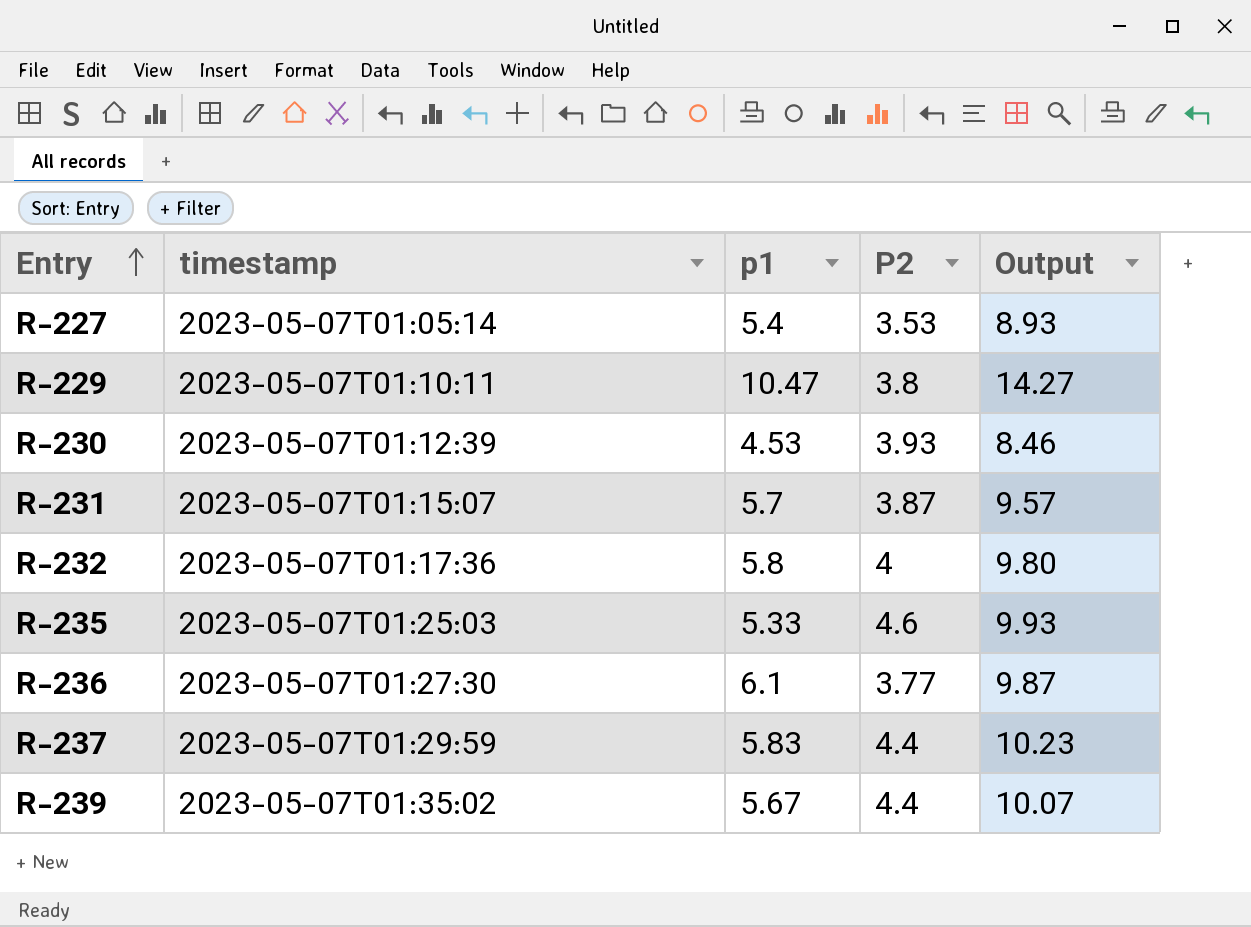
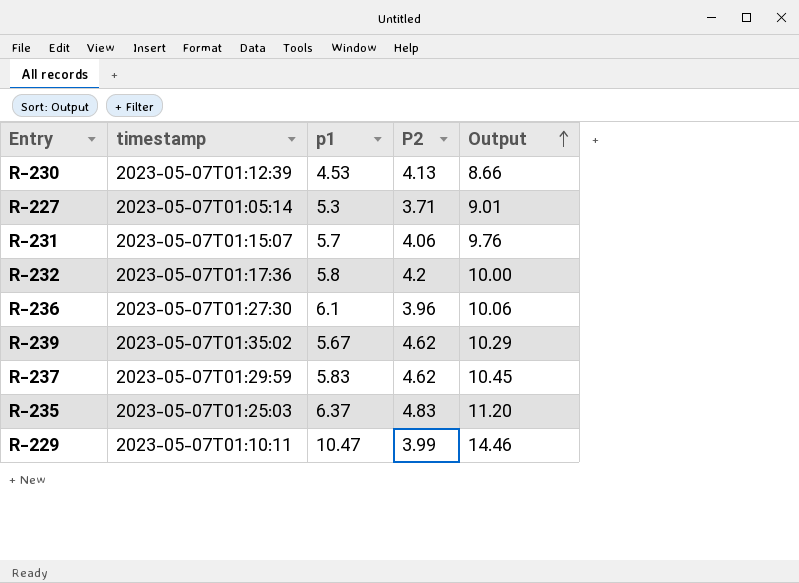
row order: Entry ascending -> Output ascending
R-230 | P2: 3.93 -> 4.13
R-230 | Output: 8.46 -> 8.66
R-227 | p1: 5.4 -> 5.3
R-227 | P2: 3.53 -> 3.71
R-227 | Output: 8.93 -> 9.01
R-231 | P2: 3.87 -> 4.06
R-231 | Output: 9.57 -> 9.76
R-232 | P2: 4 -> 4.2
R-232 | Output: 9.80 -> 10.00
R-236 | P2: 3.77 -> 3.96
R-236 | Output: 9.87 -> 10.06
R-239 | P2: 4.4 -> 4.62
R-239 | Output: 10.07 -> 10.29
R-237 | P2: 4.4 -> 4.62
R-237 | Output: 10.23 -> 10.45
R-235 | p1: 5.33 -> 6.37
R-235 | P2: 4.6 -> 4.83
R-235 | Output: 9.93 -> 11.20
R-229 | P2: 3.8 -> 3.99
R-229 | Output: 14.27 -> 14.46

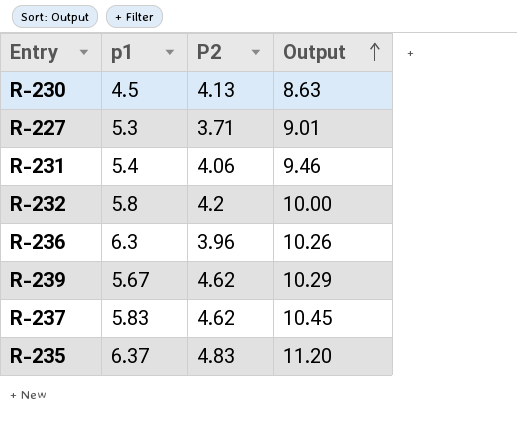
column timestamp | position: 2 -> none
row R-229: 2023-05-07T01:10:11 | 10.47 | 3.99 | 14.46 -> none
R-230 | p1: 4.53 -> 4.5
R-230 | Output: 8.66 -> 8.63
R-231 | p1: 5.7 -> 5.4
R-231 | Output: 9.76 -> 9.46
R-236 | p1: 6.1 -> 6.3
R-236 | Output: 10.06 -> 10.26

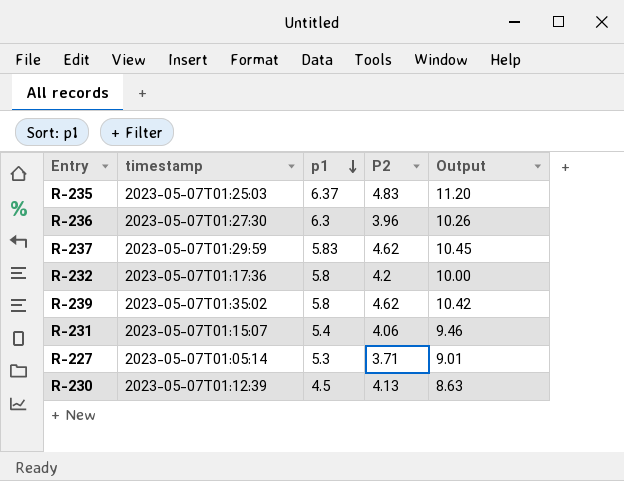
row order: Output ascending -> p1 descending
column timestamp | position: none -> 2
R-239 | p1: 5.67 -> 5.8
R-239 | Output: 10.29 -> 10.42

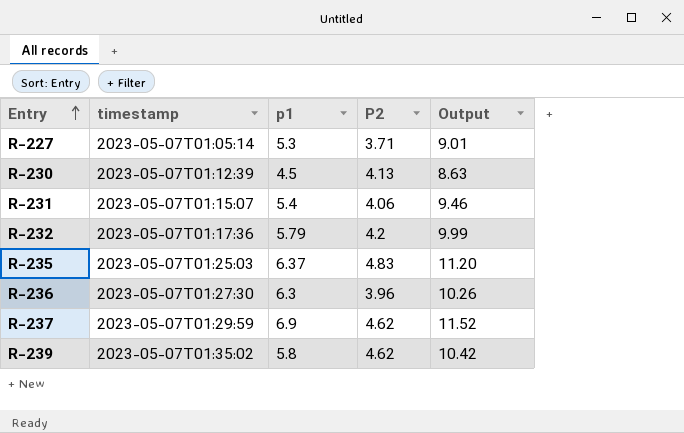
row order: p1 descending -> Entry ascending
R-232 | p1: 5.8 -> 5.79
R-232 | Output: 10.00 -> 9.99
R-237 | p1: 5.83 -> 6.9
R-237 | Output: 10.45 -> 11.52

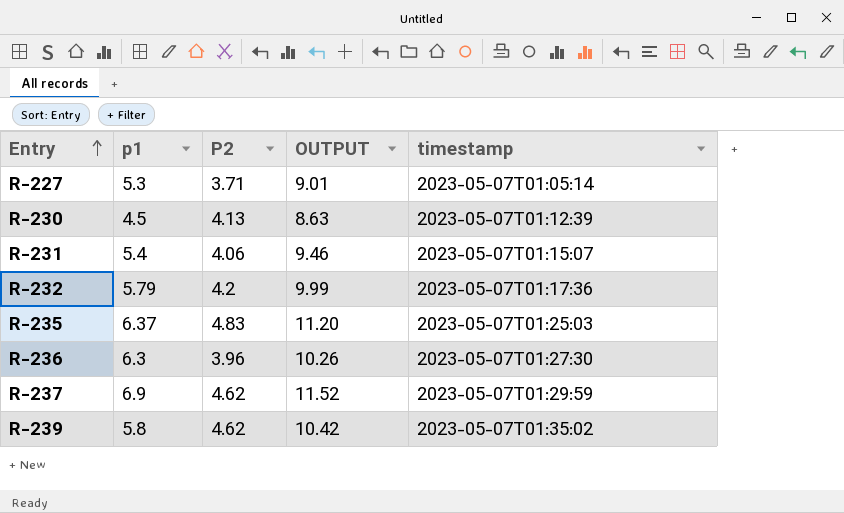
column name: Output -> OUTPUT
column timestamp | position: 2 -> 5

